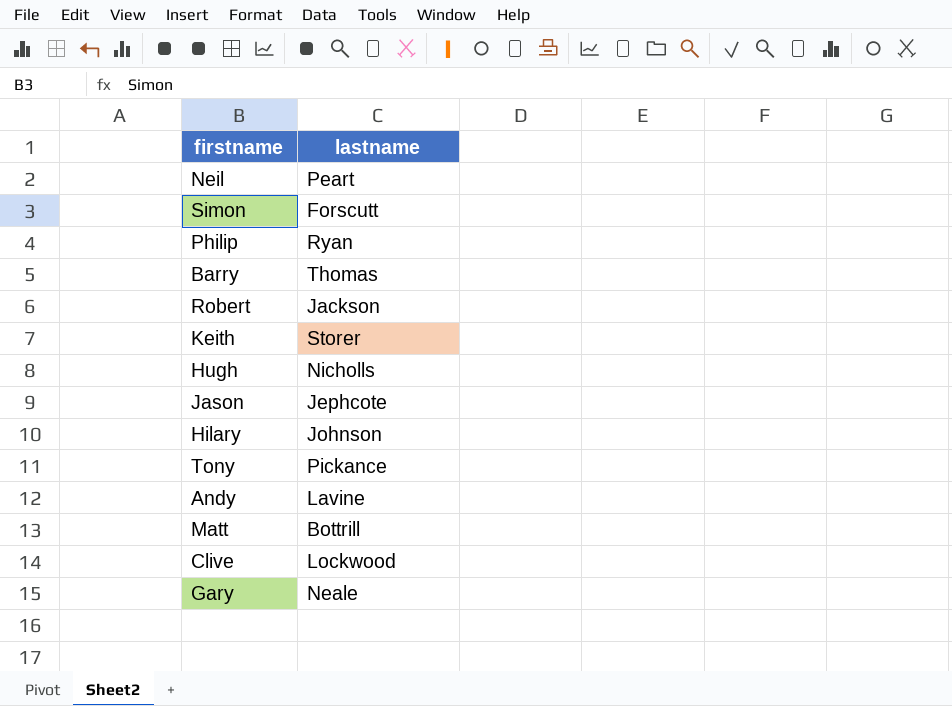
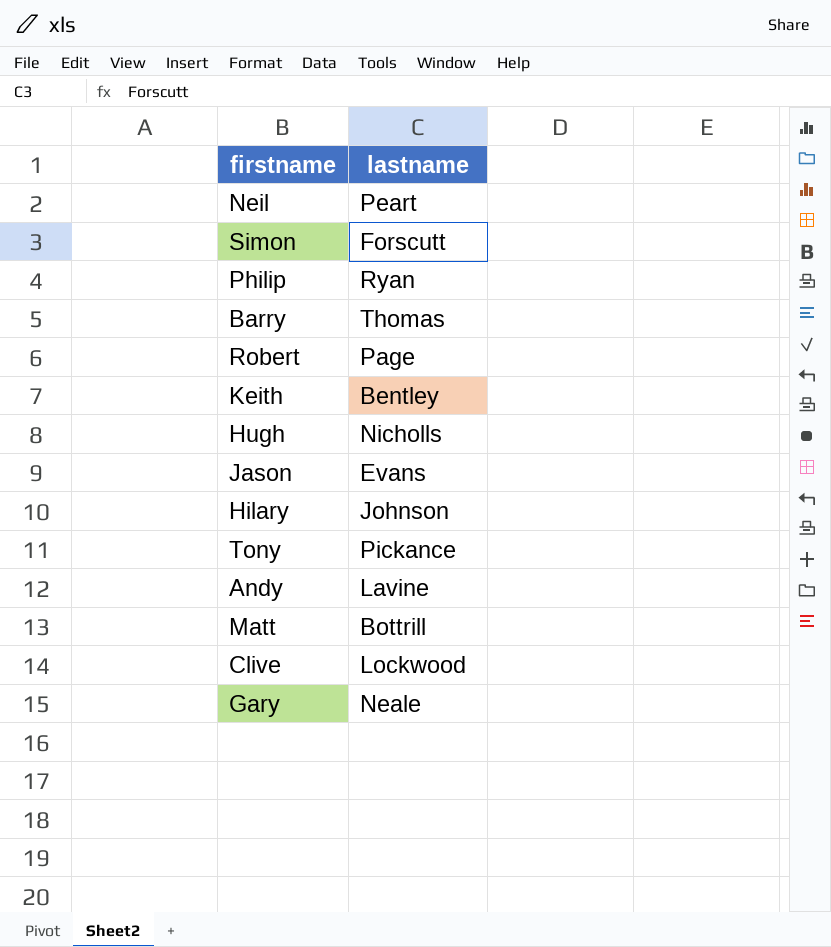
Robert | lastname: Jackson -> Page
Keith | lastname: Storer -> Bentley
Jason | lastname: Jephcote -> Evans

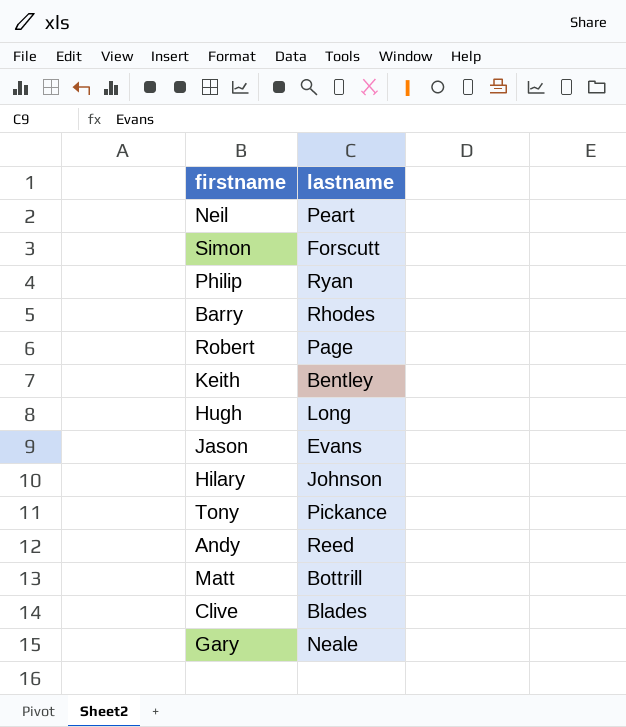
Barry | lastname: Thomas -> Rhodes
Hugh | lastname: Nicholls -> Long
Andy | lastname: Lavine -> Reed
Clive | lastname: Lockwood -> Blades

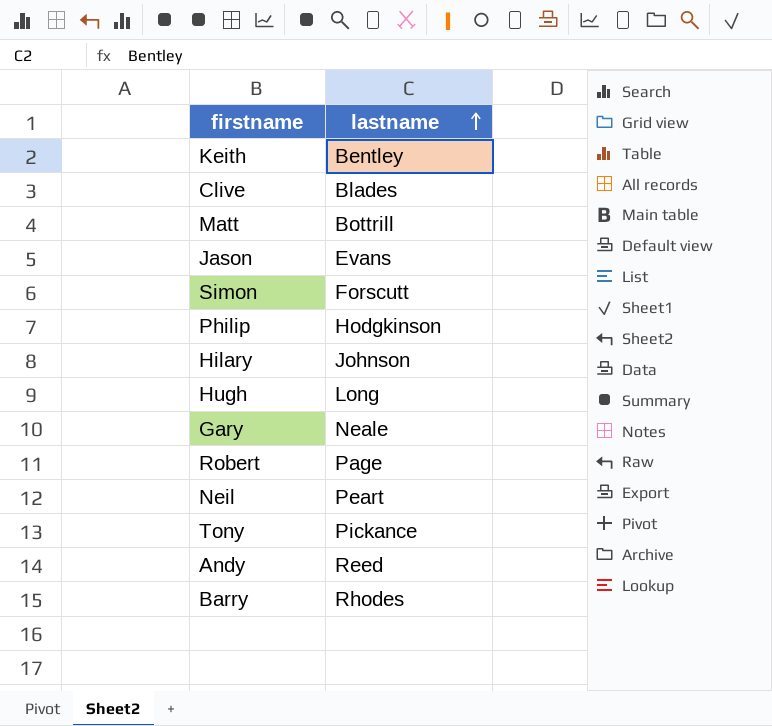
row order: none -> lastname ascending
Philip | lastname: Ryan -> Hodgkinson

